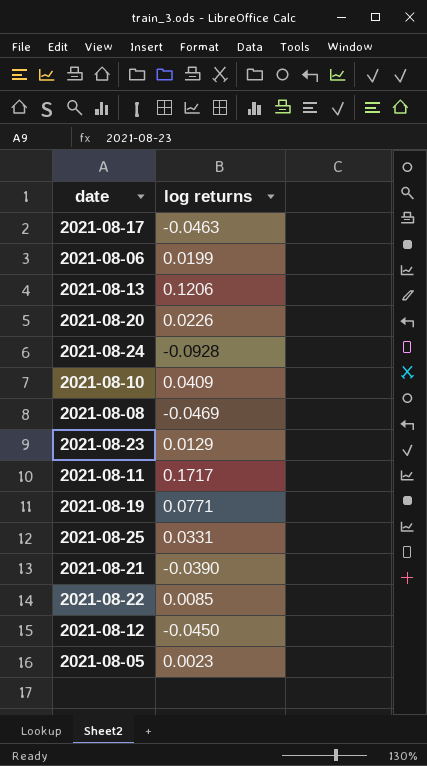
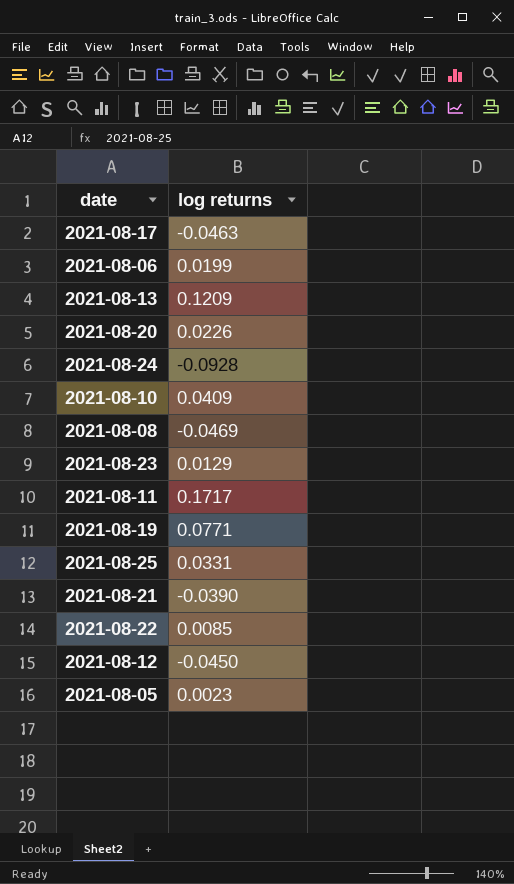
2021-08-13 | log returns: 0.1206 -> 0.1209

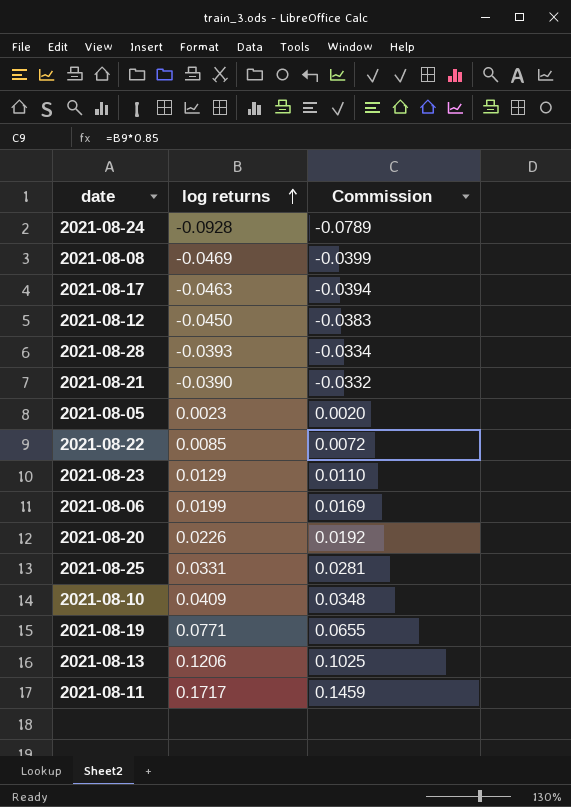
row order: none -> log returns ascending
column Commission | formula: none -> [log returns] * 0.85
row 2021-08-28: none -> -0.0393 | -0.0334
2021-08-13 | log returns: 0.1209 -> 0.1206

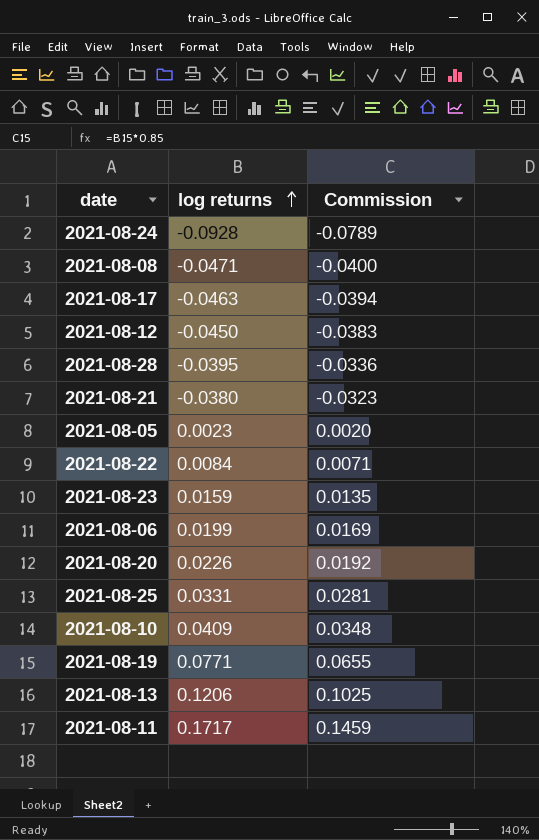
2021-08-08 | log returns: -0.0469 -> -0.0471
2021-08-08 | Commission: -0.0399 -> -0.0400
2021-08-28 | log returns: -0.0393 -> -0.0395
2021-08-28 | Commission: -0.0334 -> -0.0336
2021-08-21 | log returns: -0.0390 -> -0.0380
2021-08-21 | Commission: -0.0332 -> -0.0323
2021-08-22 | log returns: 0.0085 -> 0.0084
2021-08-22 | Commission: 0.0072 -> 0.0071
2021-08-23 | log returns: 0.0129 -> 0.0159
2021-08-23 | Commission: 0.0110 -> 0.0135

